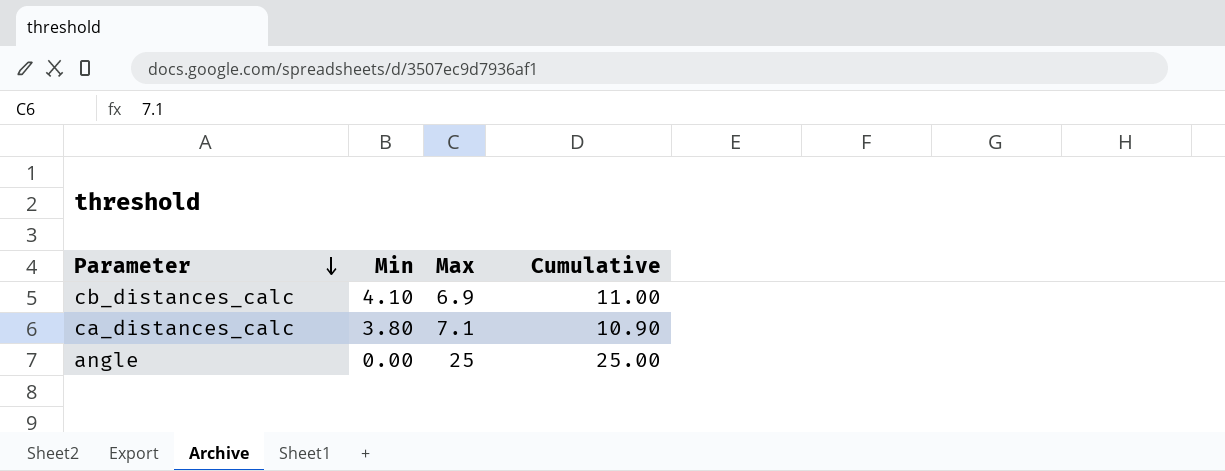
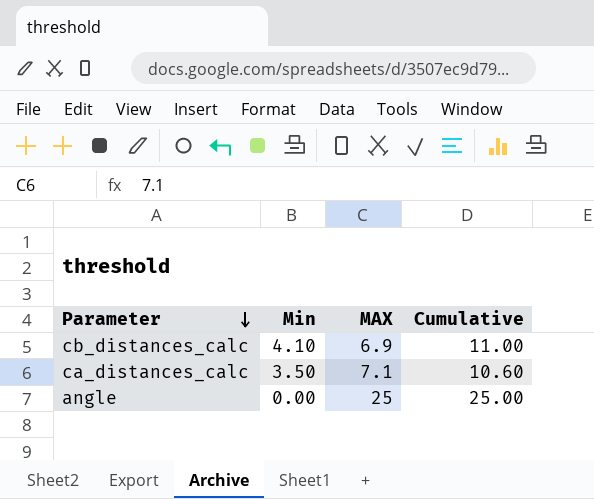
column name: Max -> MAX
ca_distances_calc | Min: 3.80 -> 3.50
ca_distances_calc | Cumulative: 10.90 -> 10.60

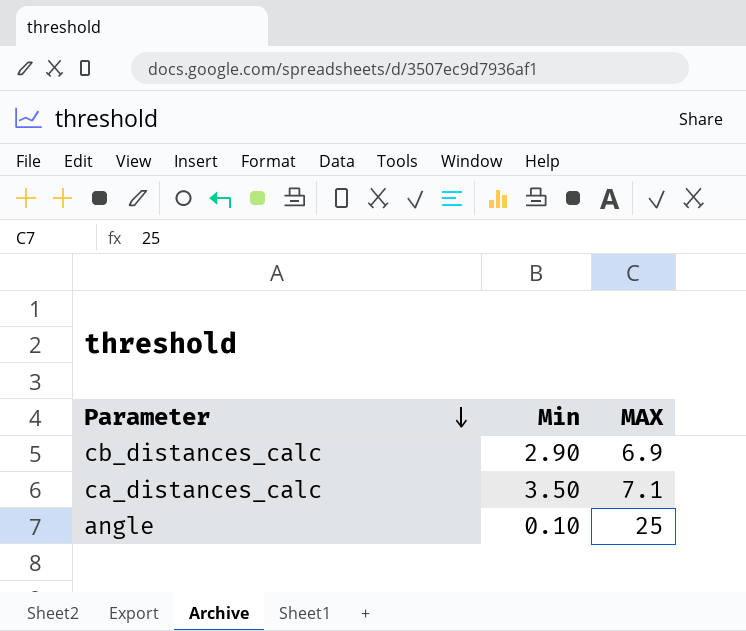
column Cumulative | formula: [Min] + [MAX] -> none
cb_distances_calc | Min: 4.10 -> 2.90
angle | Min: 0.00 -> 0.10

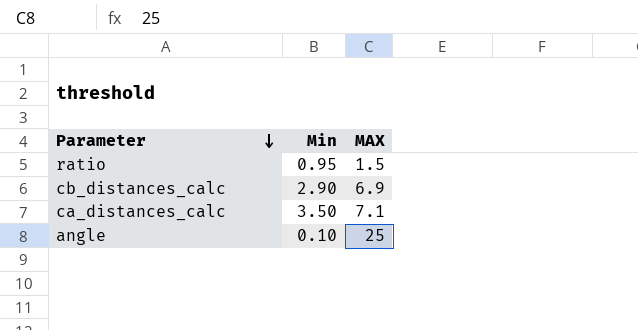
row ratio: none -> 0.95 | 1.5

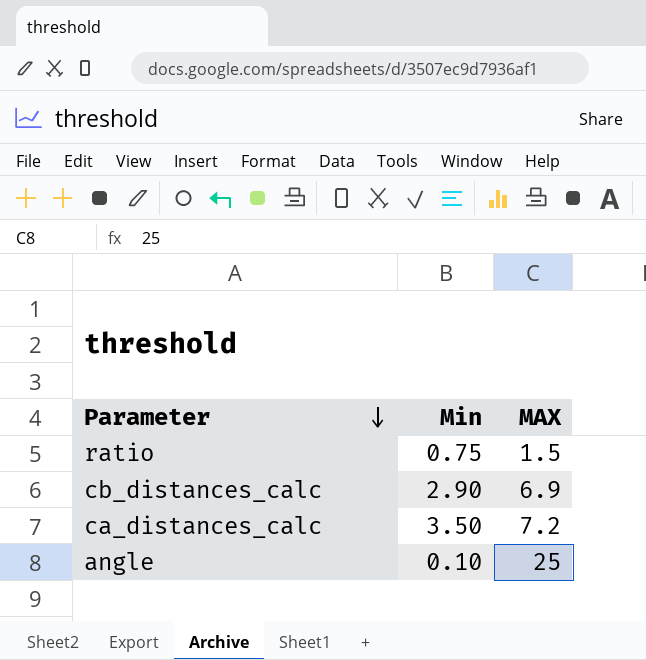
ratio | Min: 0.95 -> 0.75
ca_distances_calc | MAX: 7.1 -> 7.2

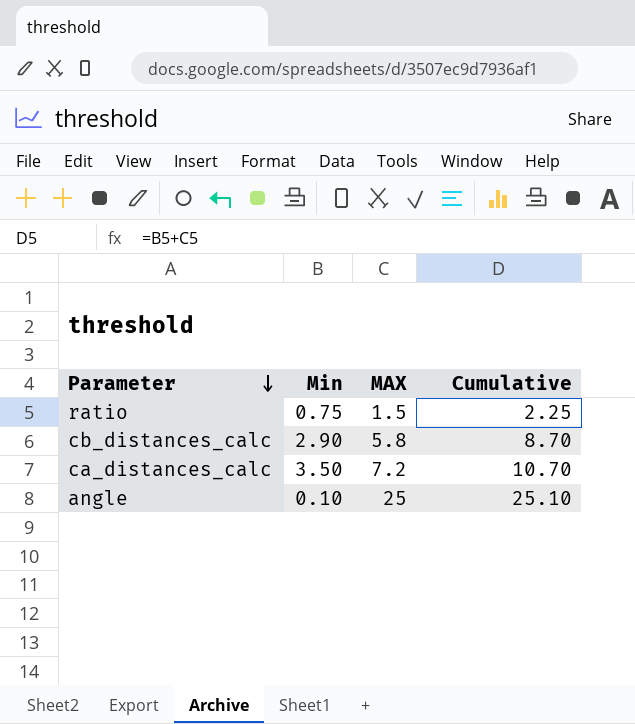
column Cumulative | formula: none -> [Min] + [MAX]
cb_distances_calc | MAX: 6.9 -> 5.8

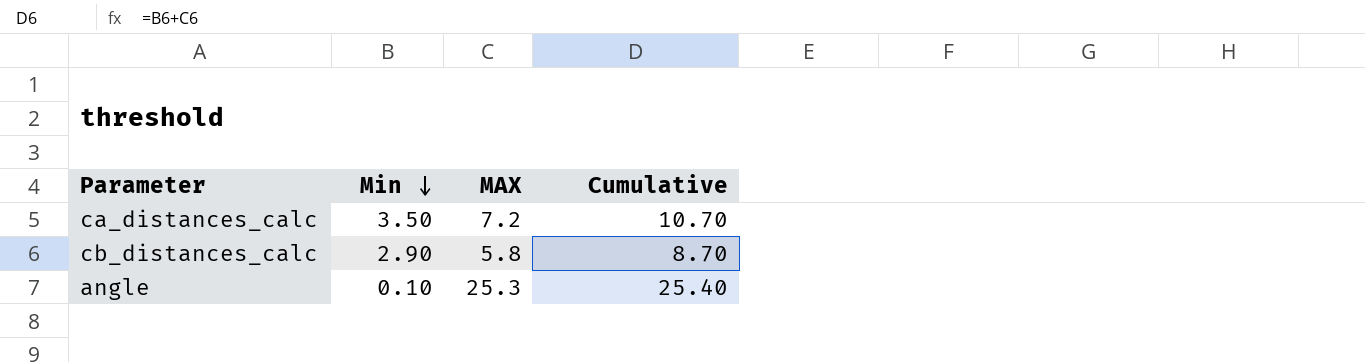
row order: Parameter descending -> Min descending
row ratio: 0.75 | 1.5 | 2.25 -> none
angle | MAX: 25 -> 25.3
angle | Cumulative: 25.10 -> 25.40

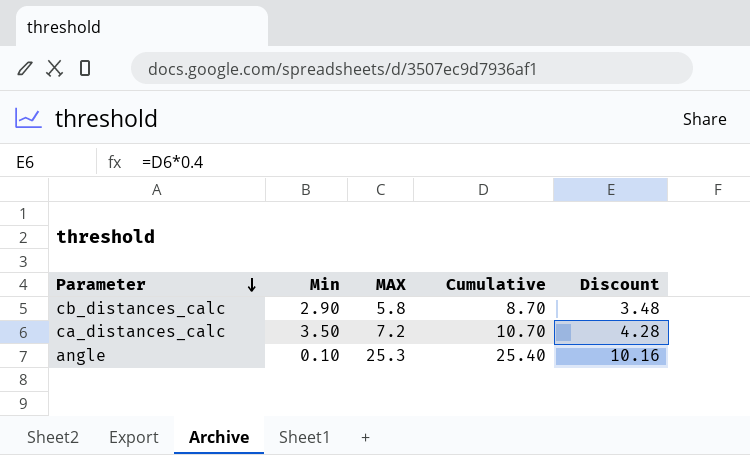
row order: Min descending -> Parameter descending
column Discount | formula: none -> [Cumulative] * 0.4

